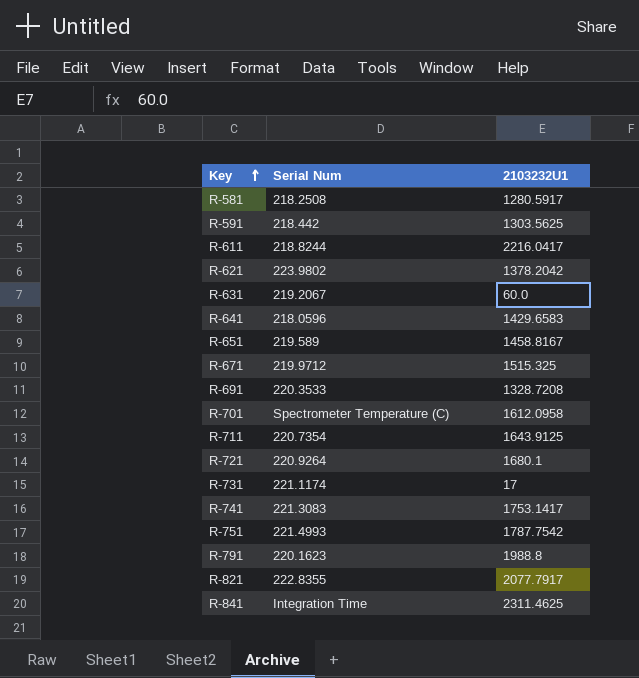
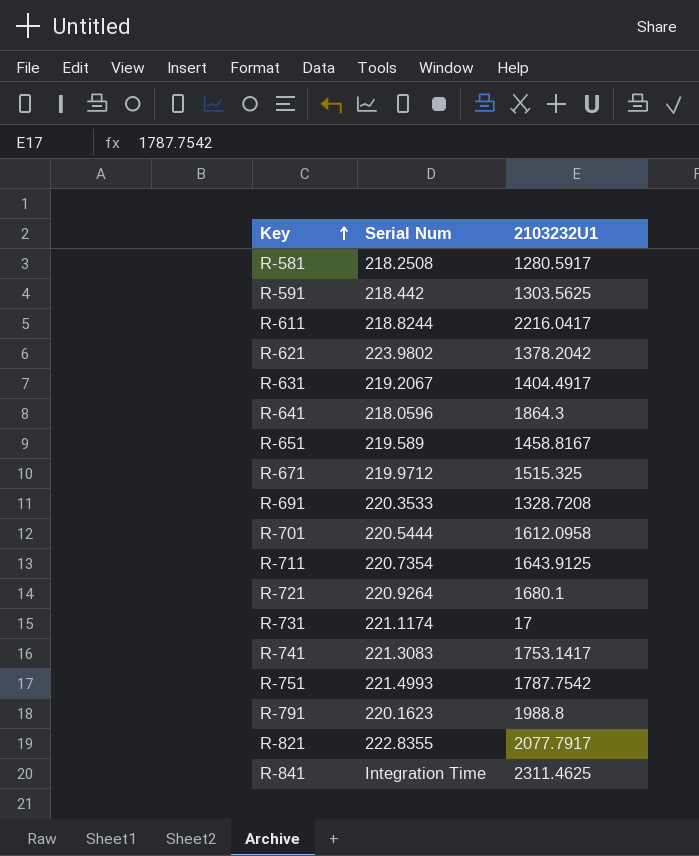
R-631 | 2103232U1: 60.0 -> 1404.4917
R-641 | 2103232U1: 1429.6583 -> 1864.3
R-701 | Serial Num: Spectrometer Temperature (C) -> 220.5444

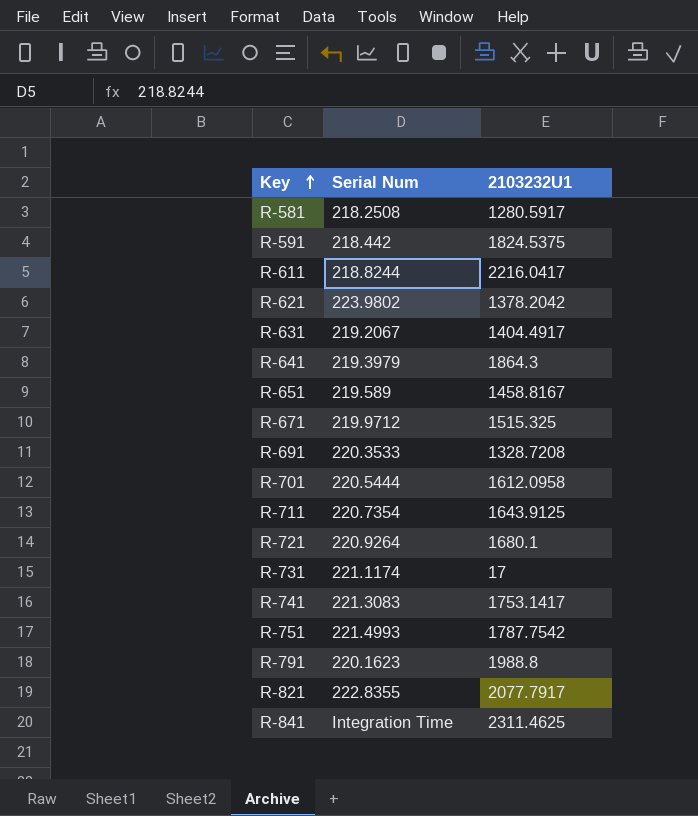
R-591 | 2103232U1: 1303.5625 -> 1824.5375
R-641 | Serial Num: 218.0596 -> 219.3979

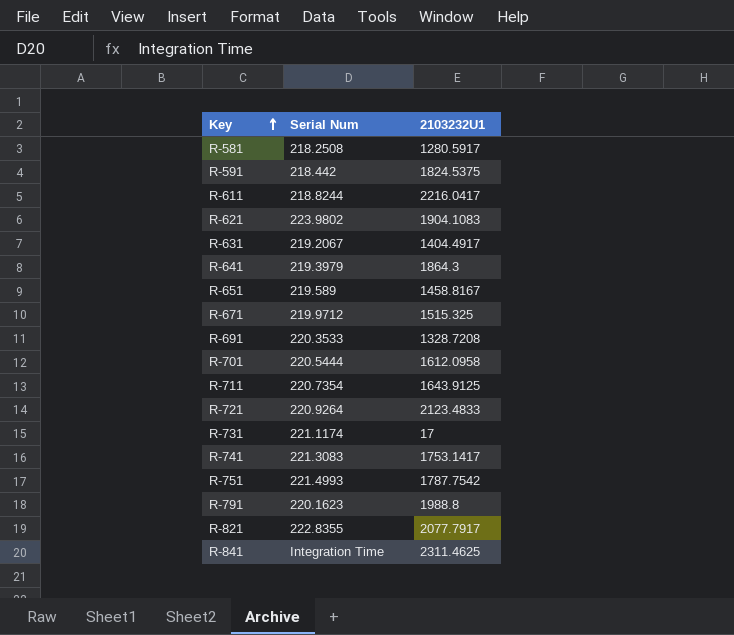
R-621 | 2103232U1: 1378.2042 -> 1904.1083
R-721 | 2103232U1: 1680.1 -> 2123.4833

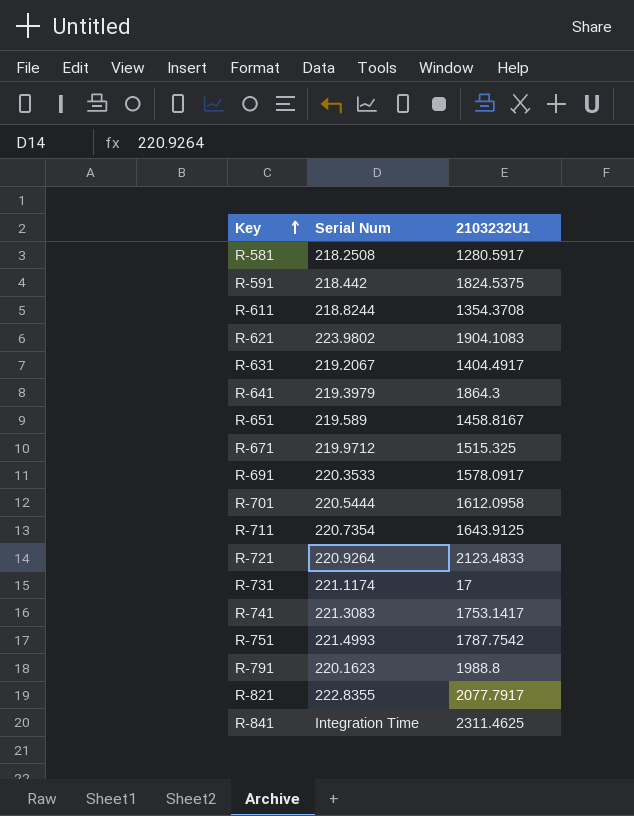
R-611 | 2103232U1: 2216.0417 -> 1354.3708
R-691 | 2103232U1: 1328.7208 -> 1578.0917

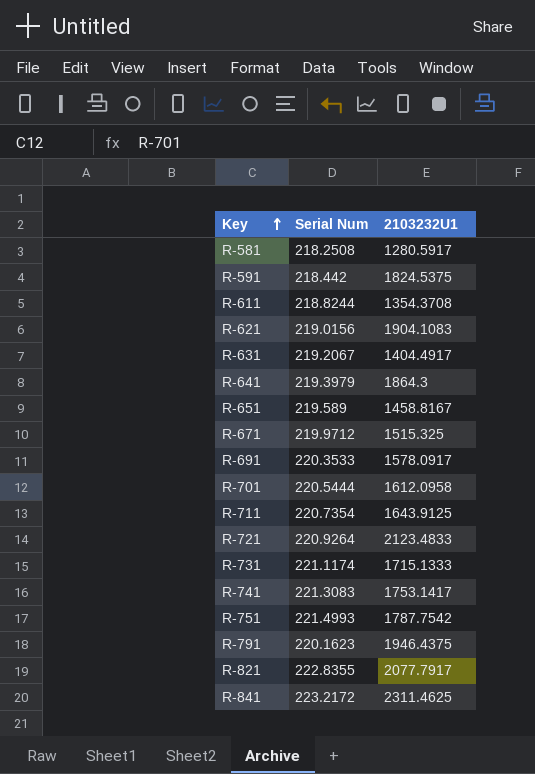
R-621 | Serial Num: 223.9802 -> 219.0156
R-731 | 2103232U1: 17 -> 1715.1333
R-791 | 2103232U1: 1988.8 -> 1946.4375
R-841 | Serial Num: Integration Time -> 223.2172

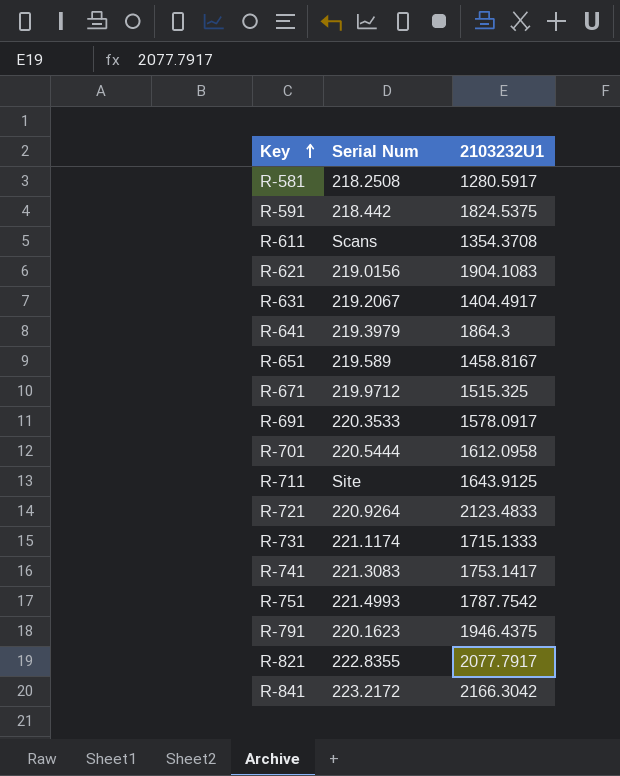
R-611 | Serial Num: 218.8244 -> Scans
R-711 | Serial Num: 220.7354 -> Site
R-841 | 2103232U1: 2311.4625 -> 2166.3042

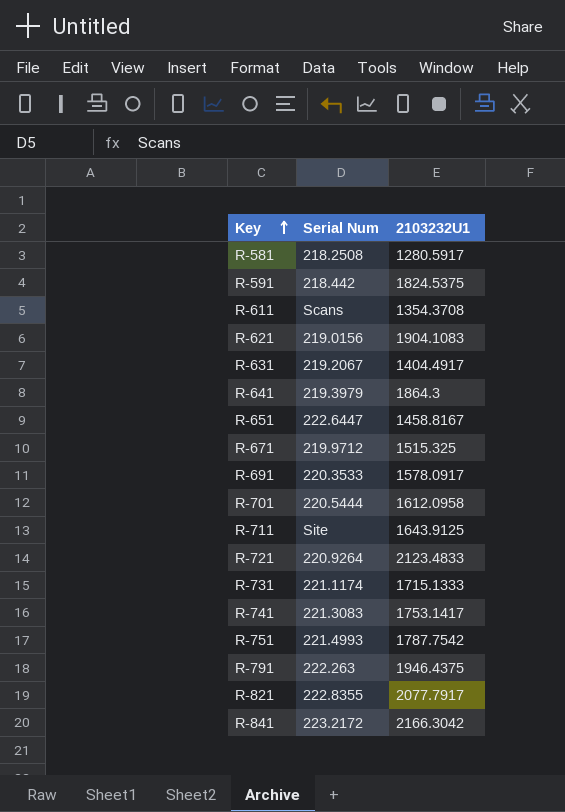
R-651 | Serial Num: 219.589 -> 222.6447
R-791 | Serial Num: 220.1623 -> 222.263

